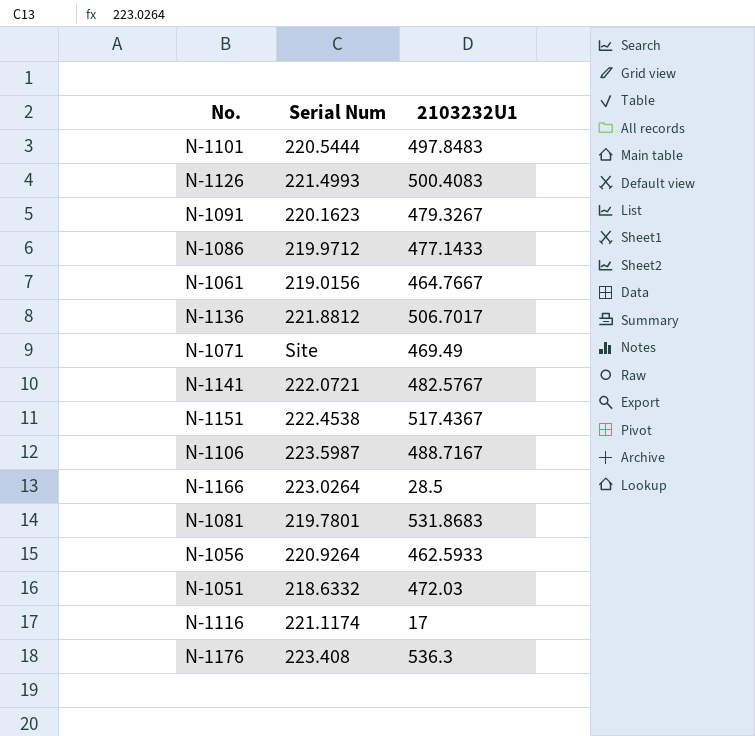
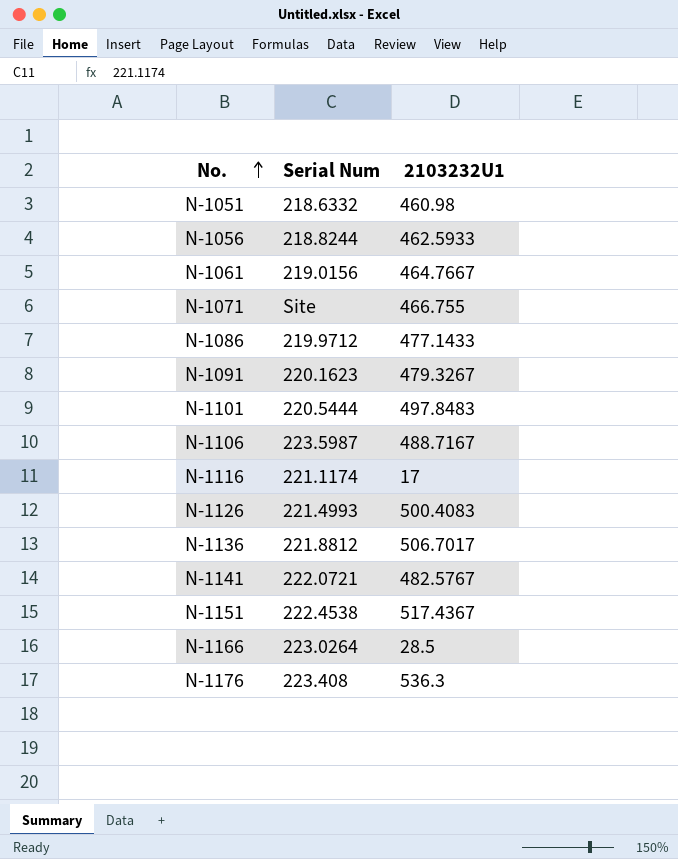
row order: none -> No. ascending
row N-1081: 219.7801 | 531.8683 -> none
N-1051 | 2103232U1: 472.03 -> 460.98
N-1056 | Serial Num: 220.9264 -> 218.8244
N-1071 | 2103232U1: 469.49 -> 466.755

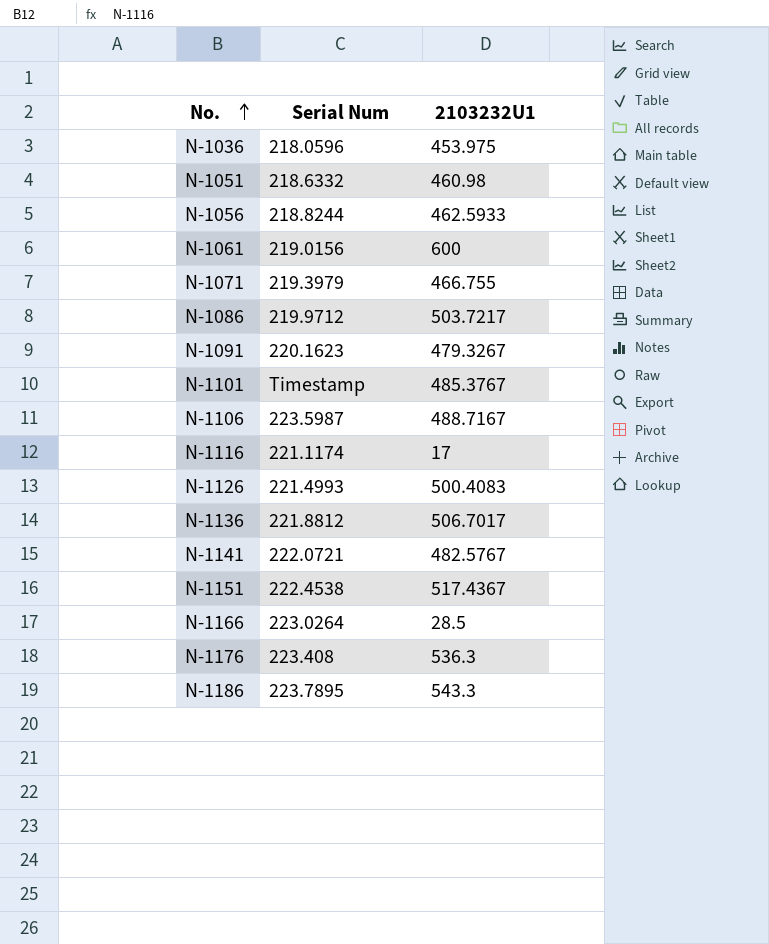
row N-1036: none -> 218.0596 | 453.975
N-1061 | 2103232U1: 464.7667 -> 600
N-1071 | Serial Num: Site -> 219.3979
N-1086 | 2103232U1: 477.1433 -> 503.7217
N-1101 | Serial Num: 220.5444 -> Timestamp
N-1101 | 2103232U1: 497.8483 -> 485.3767
row N-1186: none -> 223.7895 | 543.3

